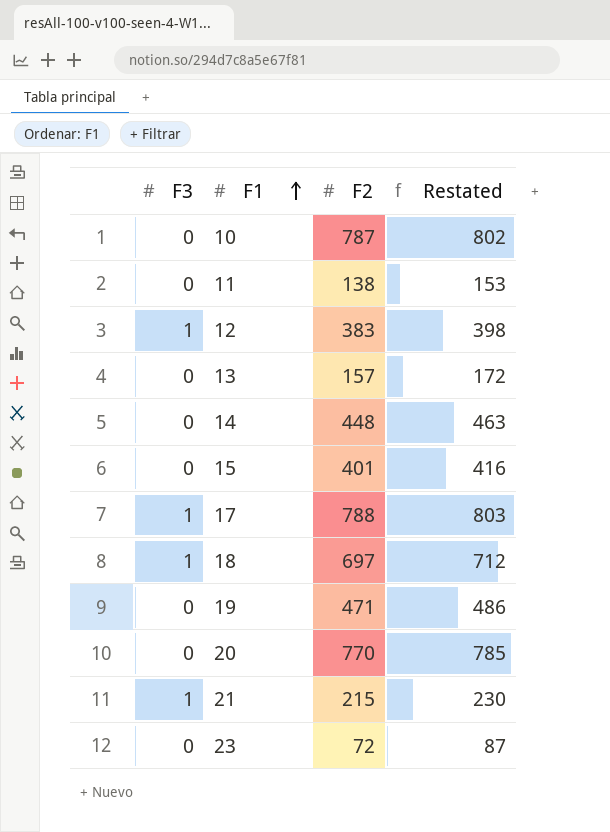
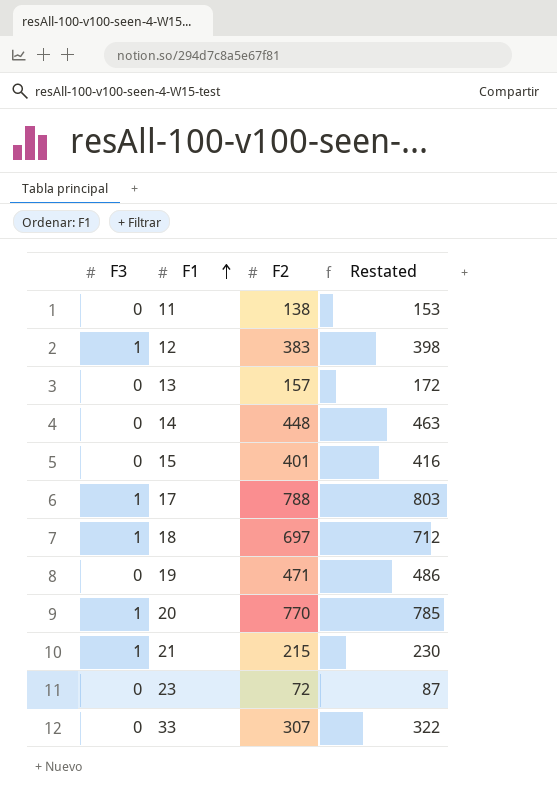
row 10: 0 | 787 | 802 -> none
20 | F3: 0 -> 1
row 33: none -> 0 | 307 | 322

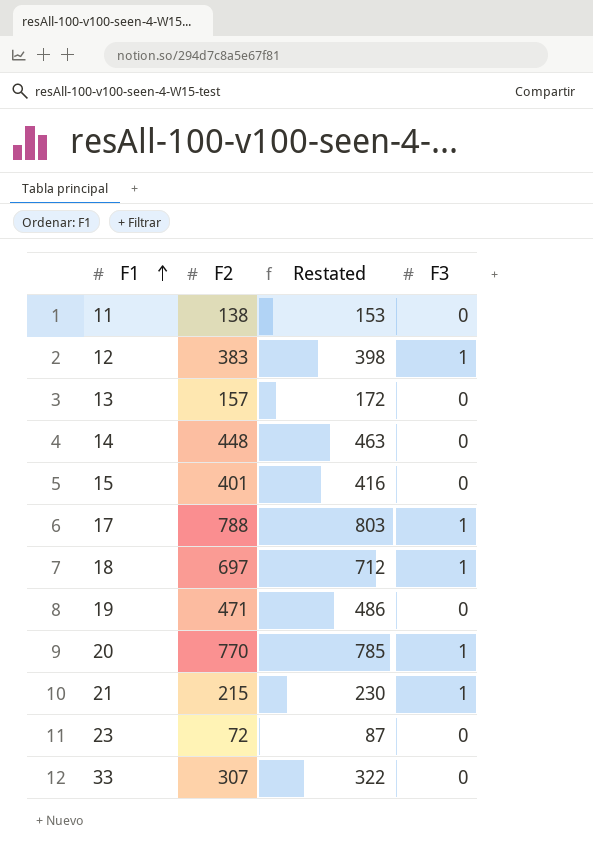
column F3 | position: 1 -> 4

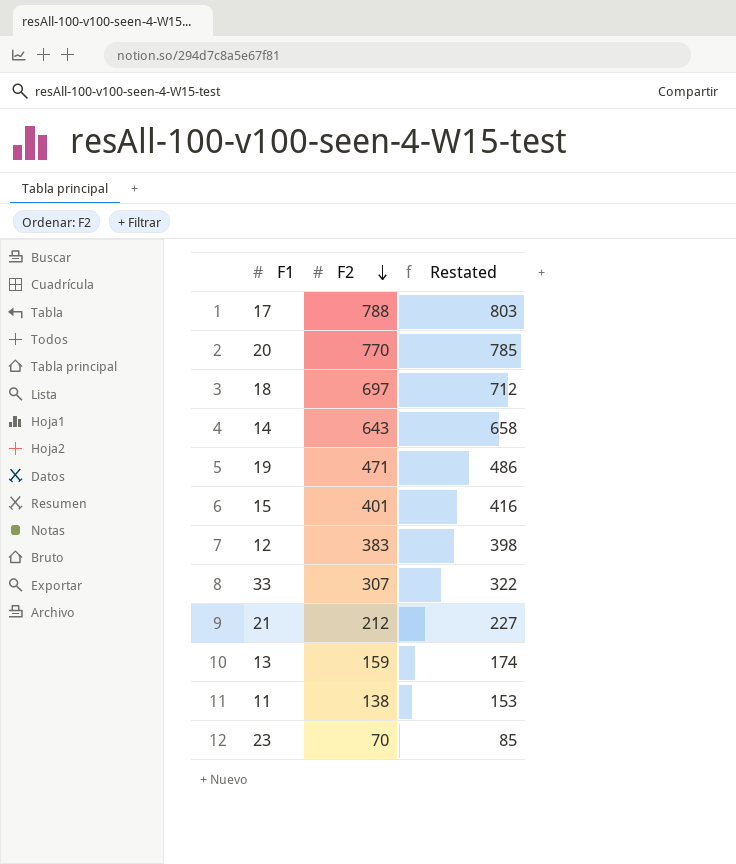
row order: F1 ascending -> F2 descending
column F3 | position: 4 -> none
14 | F2: 448 -> 643
14 | Restated: 463 -> 658
21 | F2: 215 -> 212
21 | Restated: 230 -> 227
13 | F2: 157 -> 159
13 | Restated: 172 -> 174
23 | F2: 72 -> 70
23 | Restated: 87 -> 85

